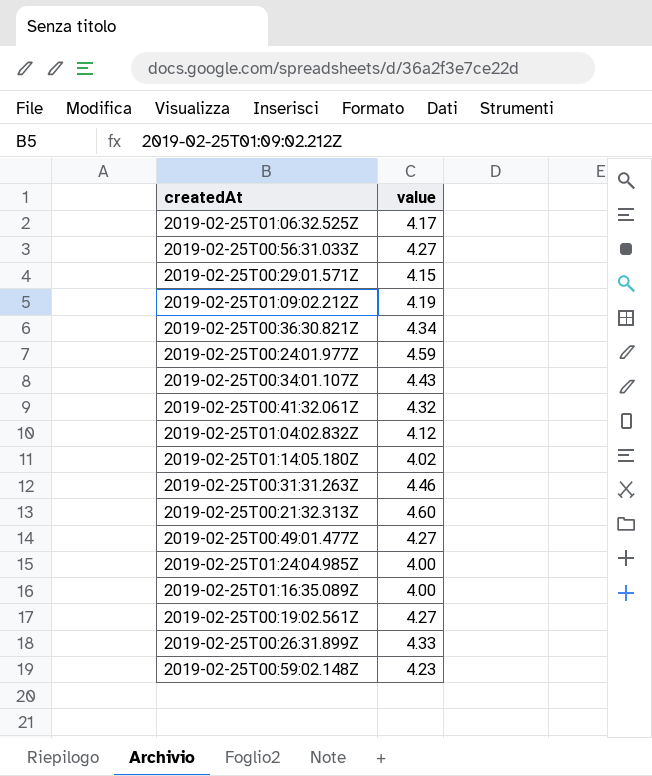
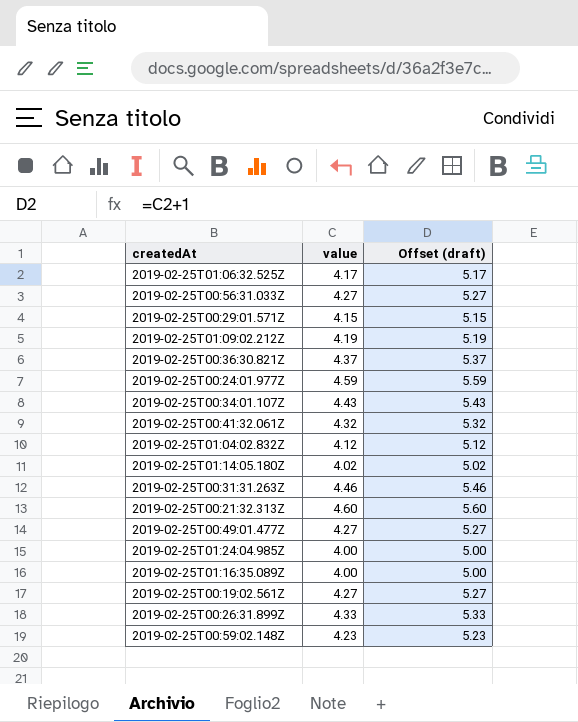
column Offset (draft) | formula: none -> [value] + 1
2019-02-25T00:36:30.821Z | value: 4.34 -> 4.37

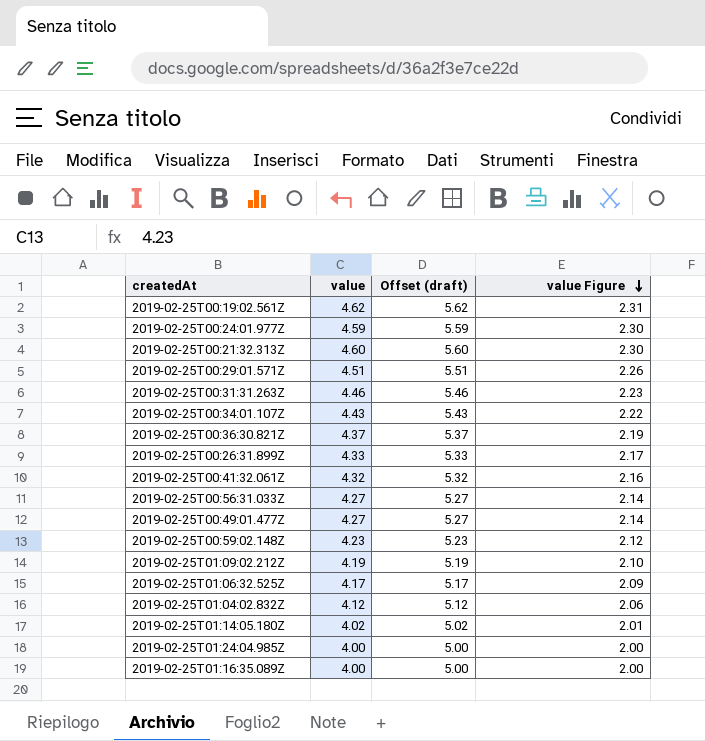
row order: none -> value Figure descending
column value Figure | formula: none -> [value] * 0.5
2019-02-25T00:19:02.561Z | value: 4.27 -> 4.62
2019-02-25T00:19:02.561Z | Offset (draft): 5.27 -> 5.62
2019-02-25T00:29:01.571Z | value: 4.15 -> 4.51
2019-02-25T00:29:01.571Z | Offset (draft): 5.15 -> 5.51

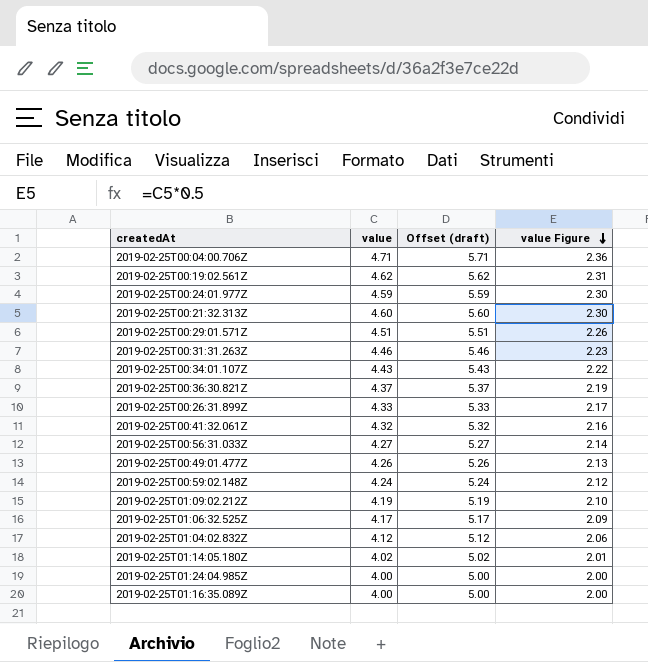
row 2019-02-25T00:04:00.706Z: none -> 4.71 | 5.71 | 2.36
2019-02-25T00:49:01.477Z | value: 4.27 -> 4.26
2019-02-25T00:49:01.477Z | Offset (draft): 5.27 -> 5.26
2019-02-25T00:49:01.477Z | value Figure: 2.14 -> 2.13
2019-02-25T00:59:02.148Z | value: 4.23 -> 4.24
2019-02-25T00:59:02.148Z | Offset (draft): 5.23 -> 5.24

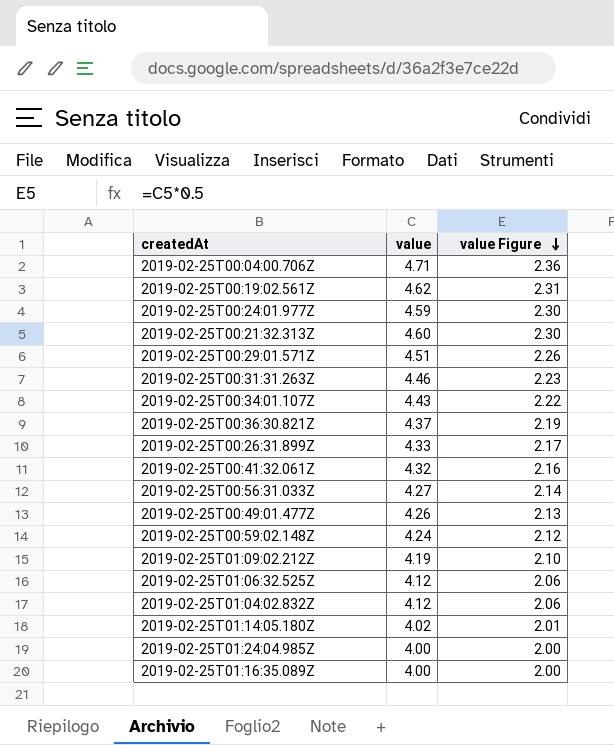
column Offset (draft) | formula: [value] + 1 -> none
2019-02-25T01:06:32.525Z | value: 4.17 -> 4.12
2019-02-25T01:06:32.525Z | value Figure: 2.09 -> 2.06

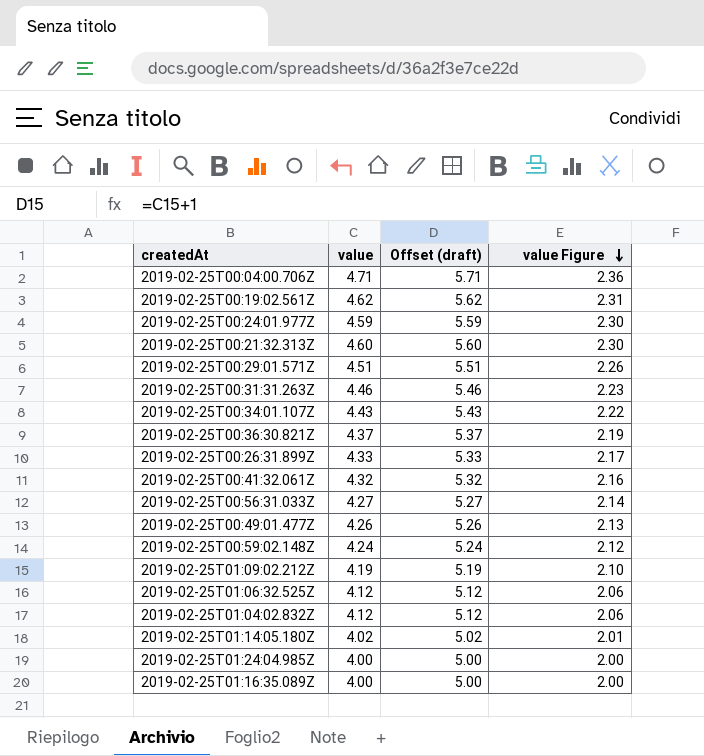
column Offset (draft) | formula: none -> [value] + 1

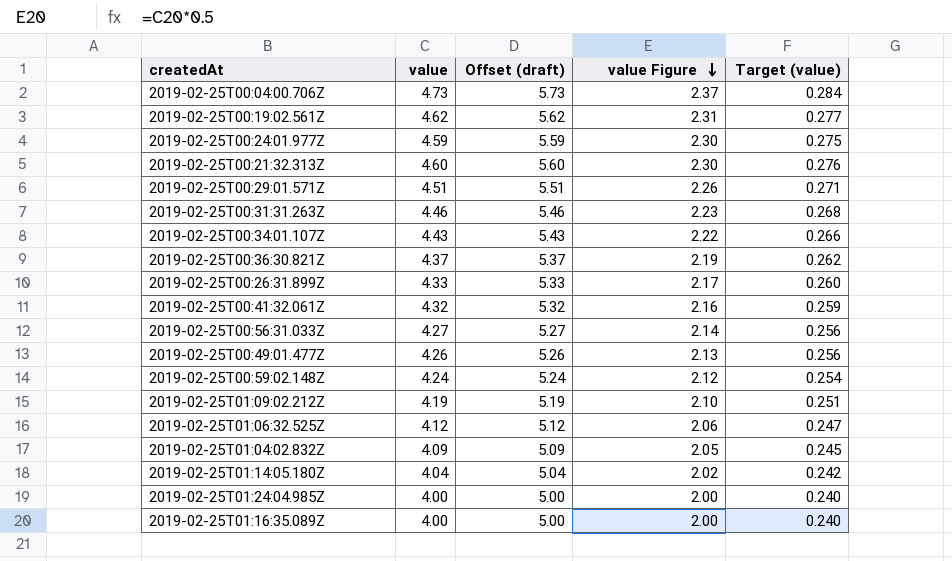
column Target (value) | formula: none -> [value] * 0.06
2019-02-25T00:04:00.706Z | value: 4.71 -> 4.73
2019-02-25T00:04:00.706Z | Offset (draft): 5.71 -> 5.73
2019-02-25T00:04:00.706Z | value Figure: 2.36 -> 2.37
2019-02-25T01:04:02.832Z | value: 4.12 -> 4.09
2019-02-25T01:04:02.832Z | Offset (draft): 5.12 -> 5.09
2019-02-25T01:04:02.832Z | value Figure: 2.06 -> 2.05
2019-02-25T01:14:05.180Z | value: 4.02 -> 4.04
2019-02-25T01:14:05.180Z | Offset (draft): 5.02 -> 5.04
2019-02-25T01:14:05.180Z | value Figure: 2.01 -> 2.02

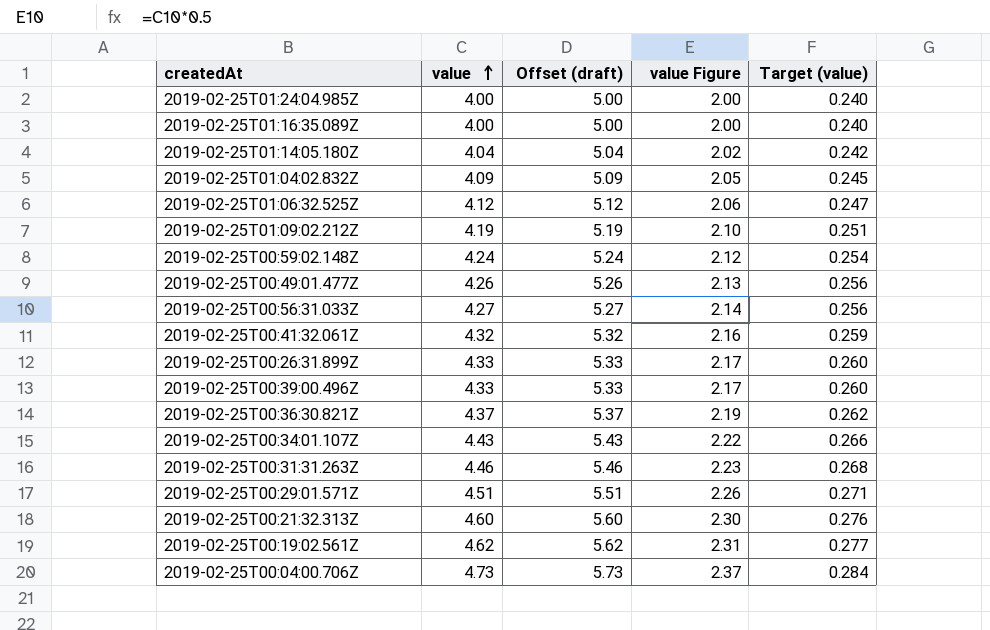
row order: value Figure descending -> value ascending
row 2019-02-25T00:24:01.977Z: 4.59 | 5.59 | 2.30 | 0.275 -> none
row 2019-02-25T00:39:00.496Z: none -> 4.33 | 5.33 | 2.17 | 0.260

